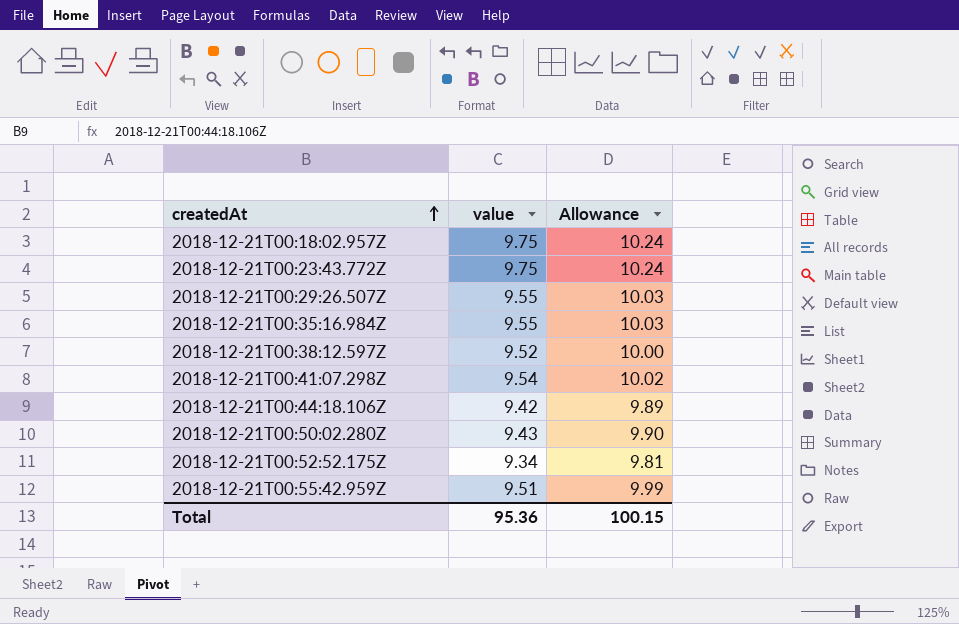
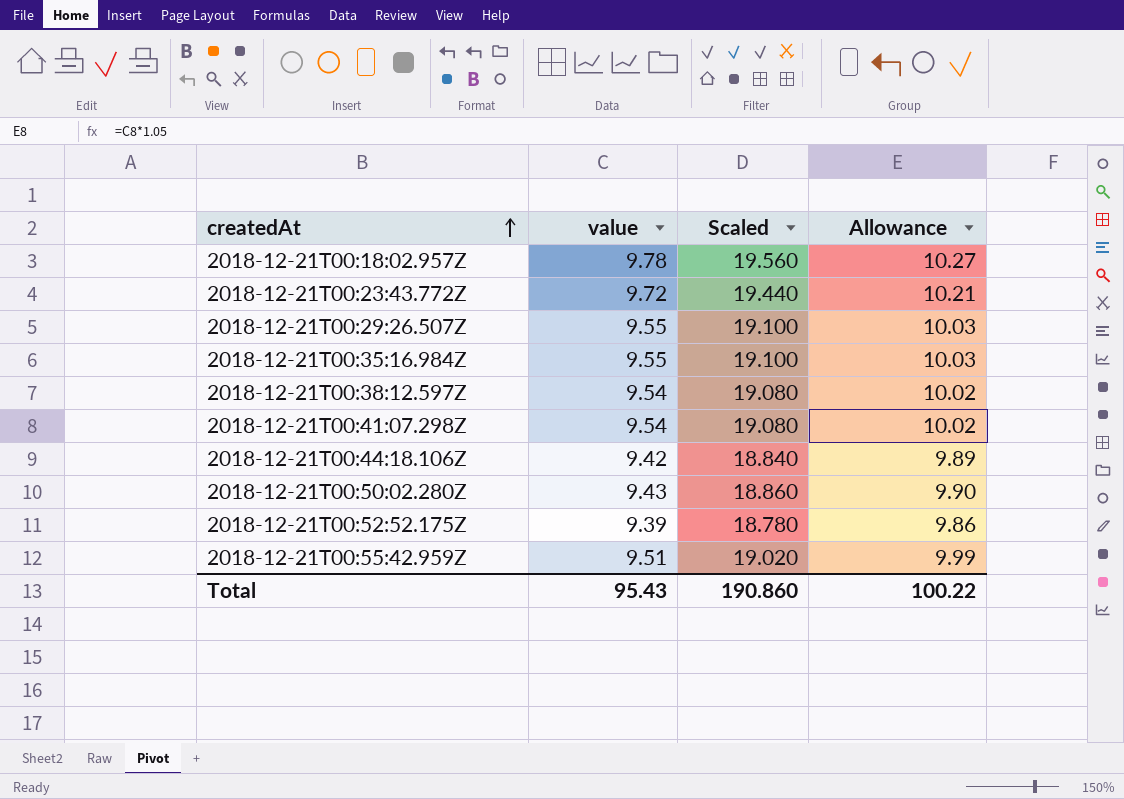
column Scaled | formula: none -> [value] * 2
2018-12-21T00:18:02.957Z | value: 9.75 -> 9.78
2018-12-21T00:18:02.957Z | Allowance: 10.24 -> 10.27
2018-12-21T00:23:43.772Z | value: 9.75 -> 9.72
2018-12-21T00:23:43.772Z | Allowance: 10.24 -> 10.21
2018-12-21T00:38:12.597Z | value: 9.52 -> 9.54
2018-12-21T00:38:12.597Z | Allowance: 10.00 -> 10.02
2018-12-21T00:52:52.175Z | value: 9.34 -> 9.39
2018-12-21T00:52:52.175Z | Allowance: 9.81 -> 9.86
Total | value: 95.36 -> 95.43
Total | Allowance: 100.15 -> 100.22

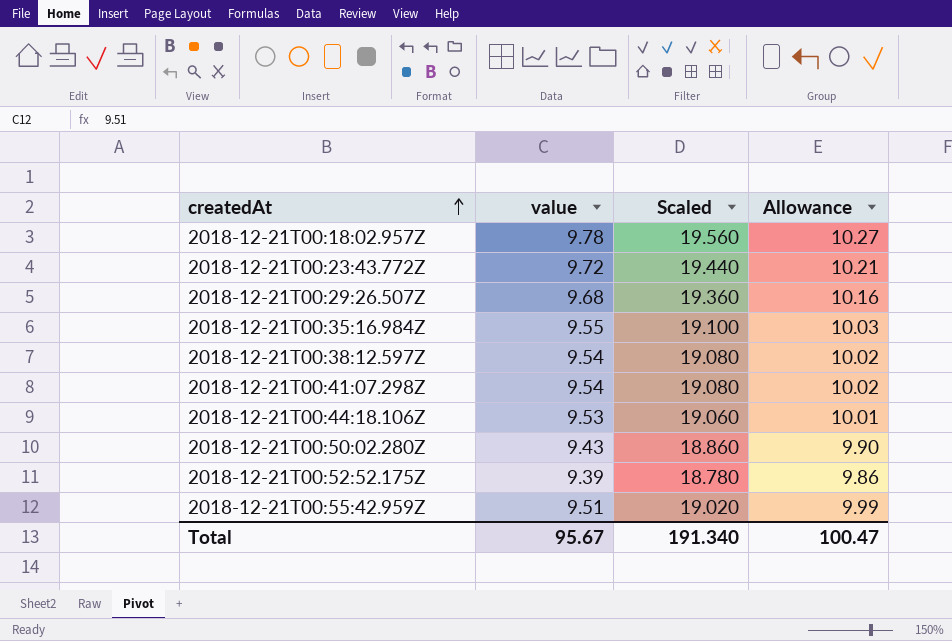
2018-12-21T00:29:26.507Z | value: 9.55 -> 9.68
2018-12-21T00:29:26.507Z | Scaled: 19.100 -> 19.360
2018-12-21T00:29:26.507Z | Allowance: 10.03 -> 10.16
2018-12-21T00:44:18.106Z | value: 9.42 -> 9.53
2018-12-21T00:44:18.106Z | Scaled: 18.840 -> 19.060
2018-12-21T00:44:18.106Z | Allowance: 9.89 -> 10.01
Total | value: 95.43 -> 95.67
Total | Scaled: 190.860 -> 191.340
Total | Allowance: 100.22 -> 100.47

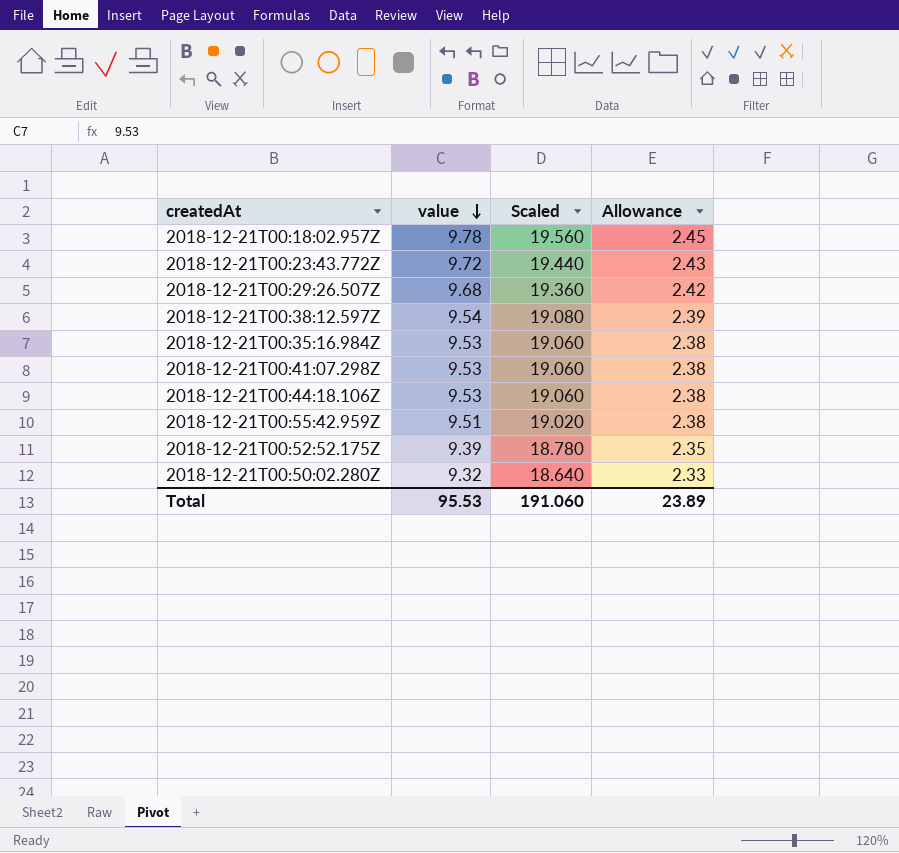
row order: createdAt ascending -> value descending
column Allowance | formula: [value] * 1.05 -> [value] * 0.25
2018-12-21T00:35:16.984Z | value: 9.55 -> 9.53
2018-12-21T00:35:16.984Z | Scaled: 19.100 -> 19.060
2018-12-21T00:41:07.298Z | value: 9.54 -> 9.53
2018-12-21T00:41:07.298Z | Scaled: 19.080 -> 19.060
2018-12-21T00:50:02.280Z | value: 9.43 -> 9.32
2018-12-21T00:50:02.280Z | Scaled: 18.860 -> 18.640
Total | value: 95.67 -> 95.53
Total | Scaled: 191.340 -> 191.060
Total | Allowance: 100.47 -> 23.89

